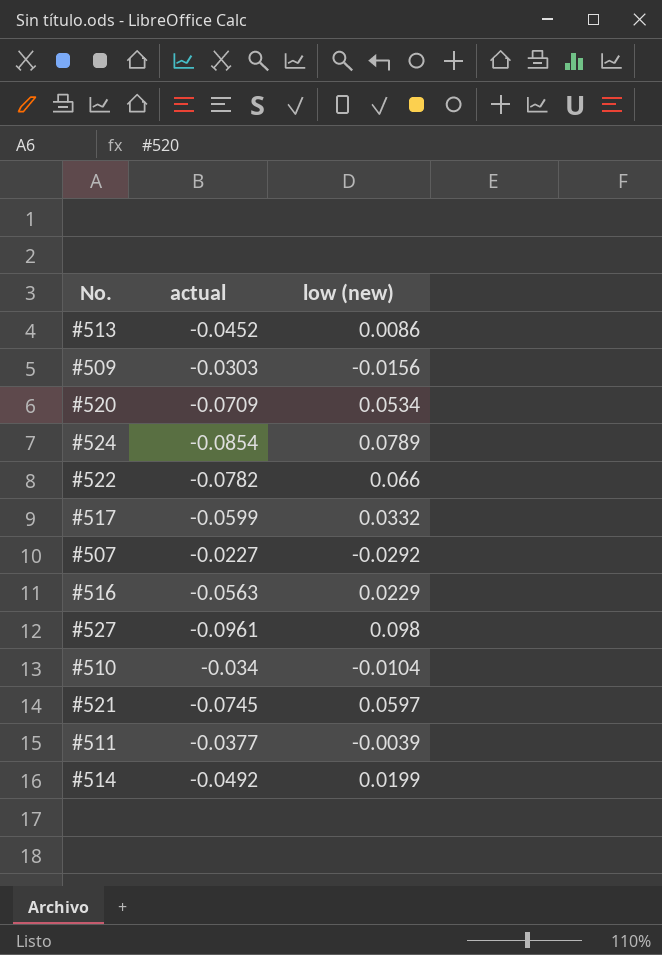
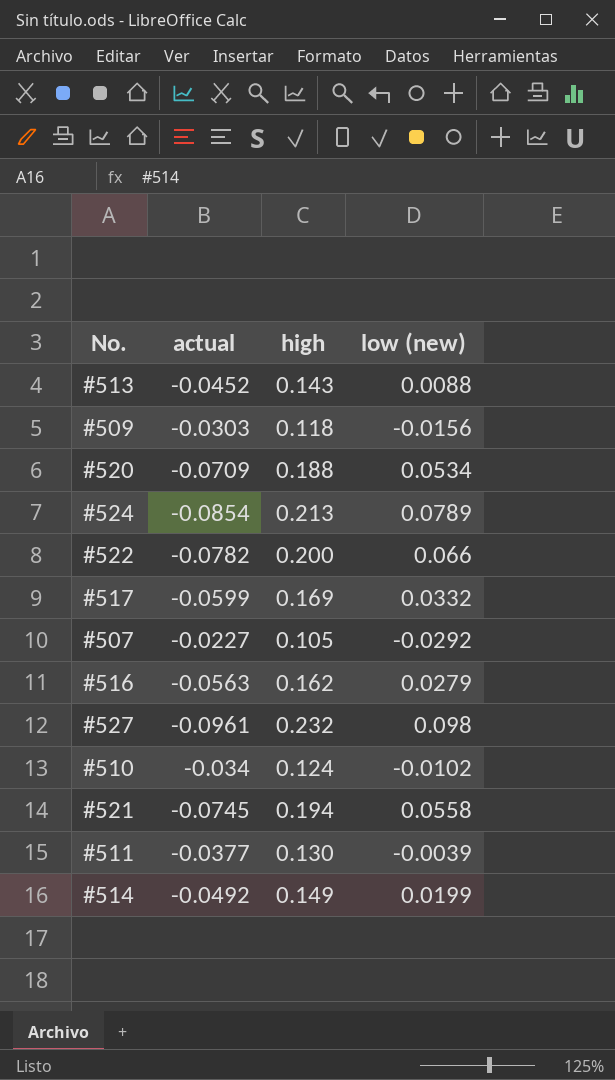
column high | position: none -> 3
#513 | low (new): 0.0086 -> 0.0088
#516 | low (new): 0.0229 -> 0.0279
#510 | low (new): -0.0104 -> -0.0102
#521 | low (new): 0.0597 -> 0.0558

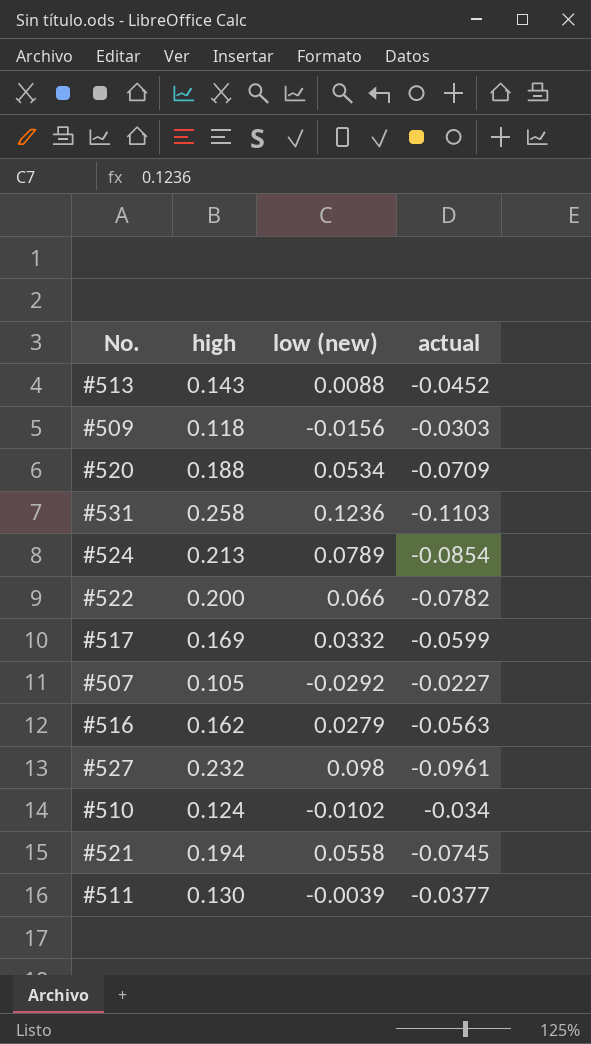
column actual | position: 2 -> 4
row #514: -0.0492 | 0.149 | 0.0199 -> none
row #531: none -> 0.258 | 0.1236 | -0.1103

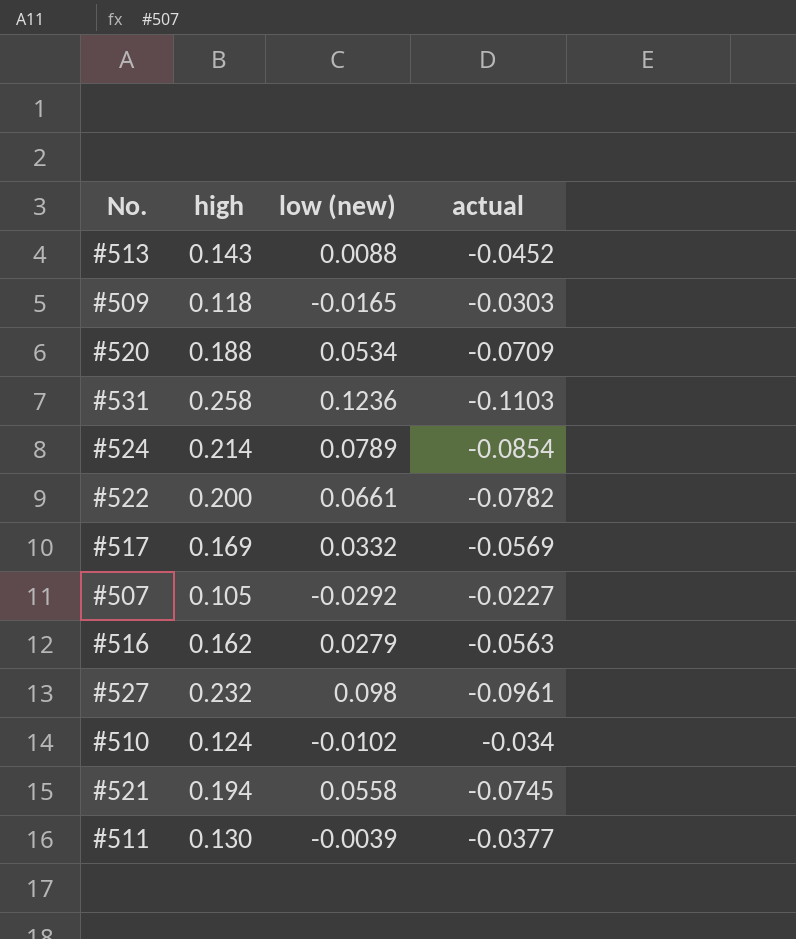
#509 | low (new): -0.0156 -> -0.0165
#524 | high: 0.213 -> 0.214
#522 | low (new): 0.066 -> 0.0661
#517 | actual: -0.0599 -> -0.0569

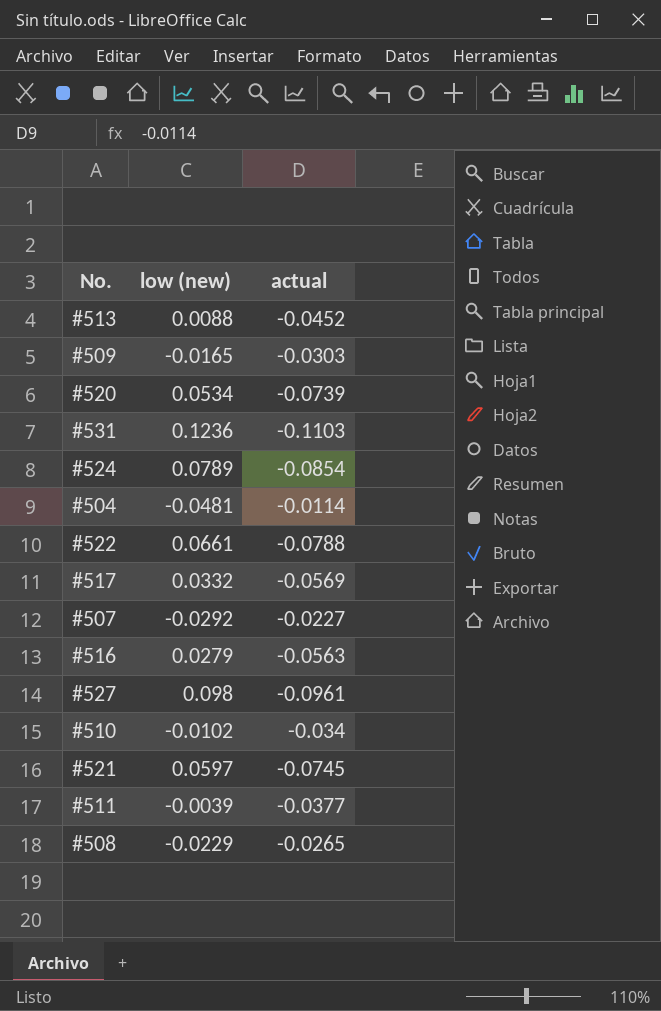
column high | position: 2 -> none
#520 | actual: -0.0709 -> -0.0739
row #504: none -> -0.0481 | -0.0114
#522 | actual: -0.0782 -> -0.0788
#521 | low (new): 0.0558 -> 0.0597
row #508: none -> -0.0229 | -0.0265

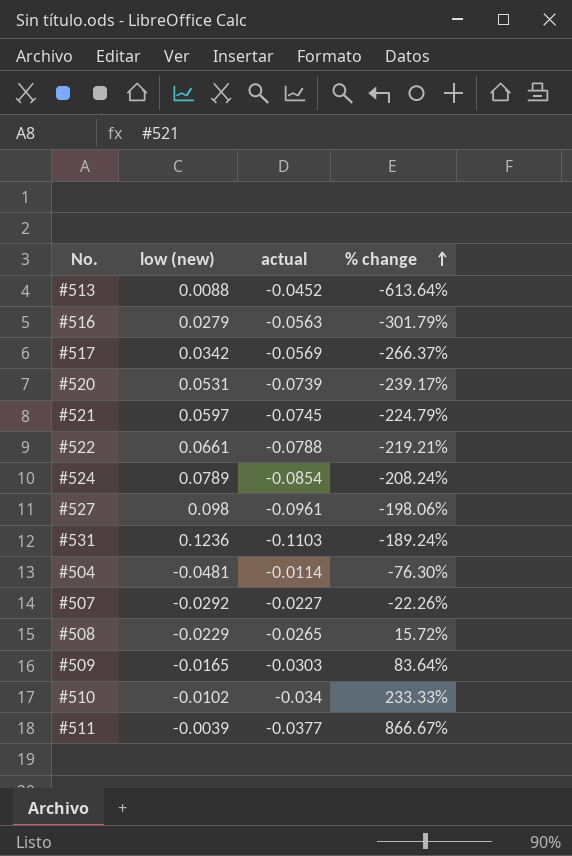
row order: none -> % change ascending
column % change | formula: none -> ([actual] - [low (new)]) / [low (new)]
#517 | low (new): 0.0332 -> 0.0342
#520 | low (new): 0.0534 -> 0.0531

